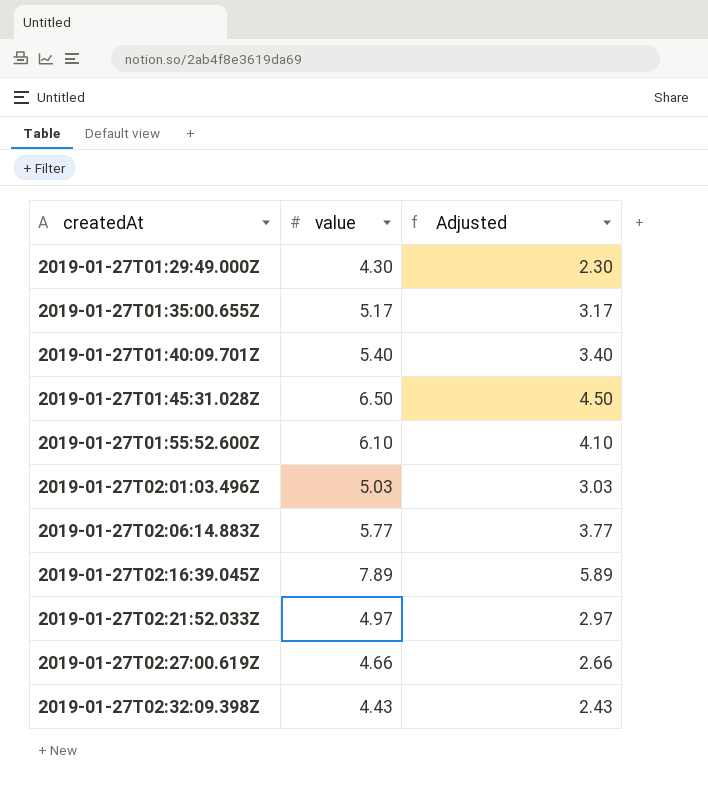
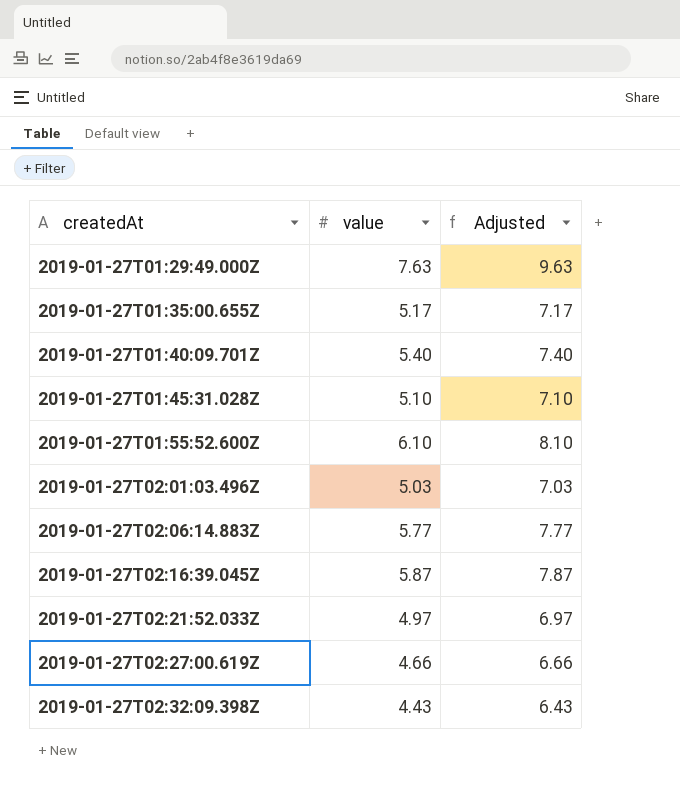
column Adjusted | formula: [value] - 2 -> [value] + 2
2019-01-27T01:29:49.000Z | value: 4.30 -> 7.63
2019-01-27T01:45:31.028Z | value: 6.50 -> 5.10
2019-01-27T02:16:39.045Z | value: 7.89 -> 5.87

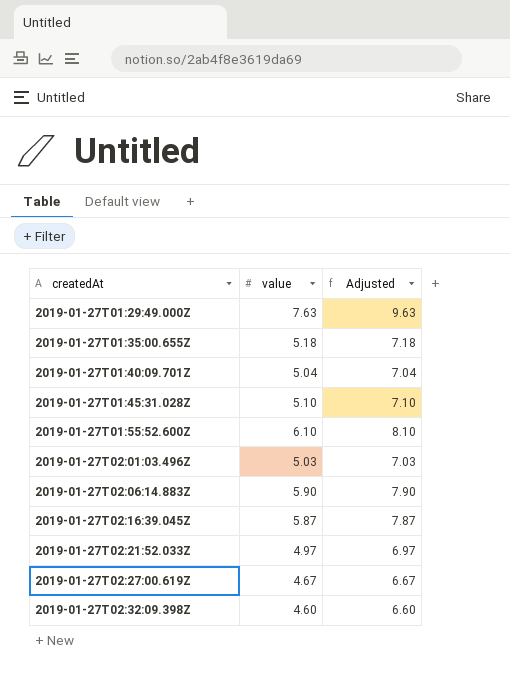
2019-01-27T01:35:00.655Z | value: 5.17 -> 5.18
2019-01-27T01:35:00.655Z | Adjusted: 7.17 -> 7.18
2019-01-27T01:40:09.701Z | value: 5.40 -> 5.04
2019-01-27T01:40:09.701Z | Adjusted: 7.40 -> 7.04
2019-01-27T02:06:14.883Z | value: 5.77 -> 5.90
2019-01-27T02:06:14.883Z | Adjusted: 7.77 -> 7.90
2019-01-27T02:27:00.619Z | value: 4.66 -> 4.67
2019-01-27T02:27:00.619Z | Adjusted: 6.66 -> 6.67
2019-01-27T02:32:09.398Z | value: 4.43 -> 4.60
2019-01-27T02:32:09.398Z | Adjusted: 6.43 -> 6.60

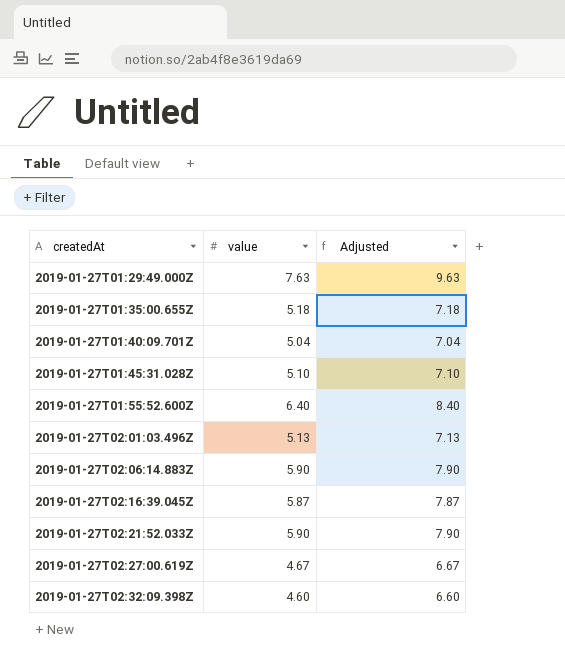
2019-01-27T01:55:52.600Z | value: 6.10 -> 6.40
2019-01-27T01:55:52.600Z | Adjusted: 8.10 -> 8.40
2019-01-27T02:01:03.496Z | value: 5.03 -> 5.13
2019-01-27T02:01:03.496Z | Adjusted: 7.03 -> 7.13
2019-01-27T02:21:52.033Z | value: 4.97 -> 5.90
2019-01-27T02:21:52.033Z | Adjusted: 6.97 -> 7.90

